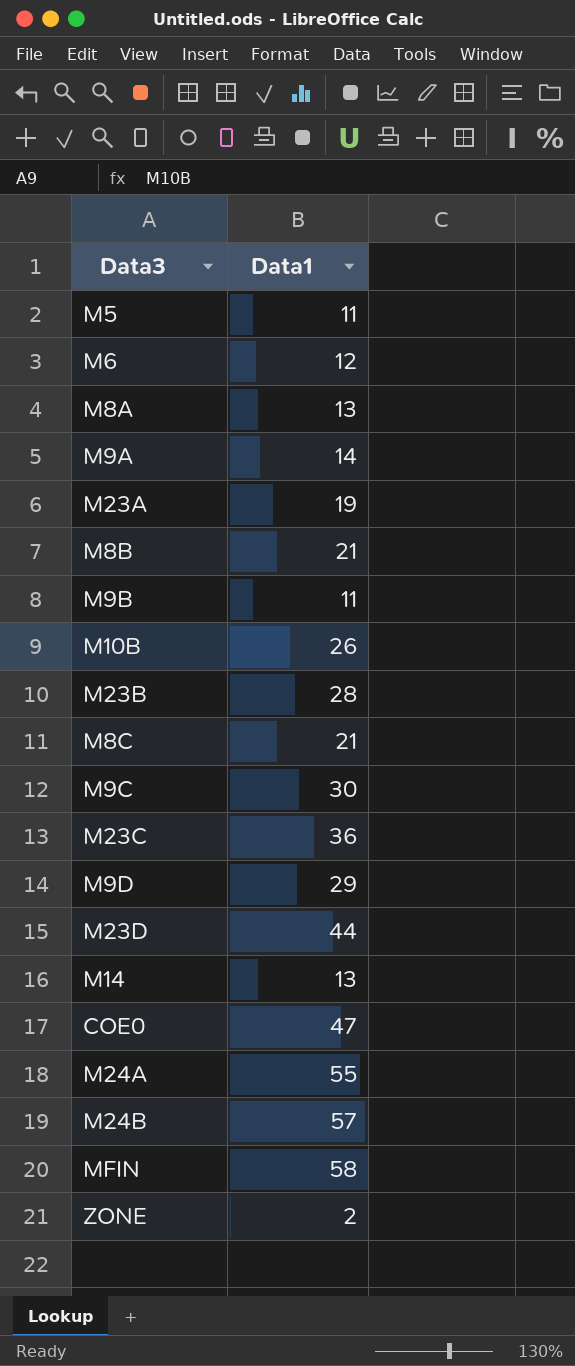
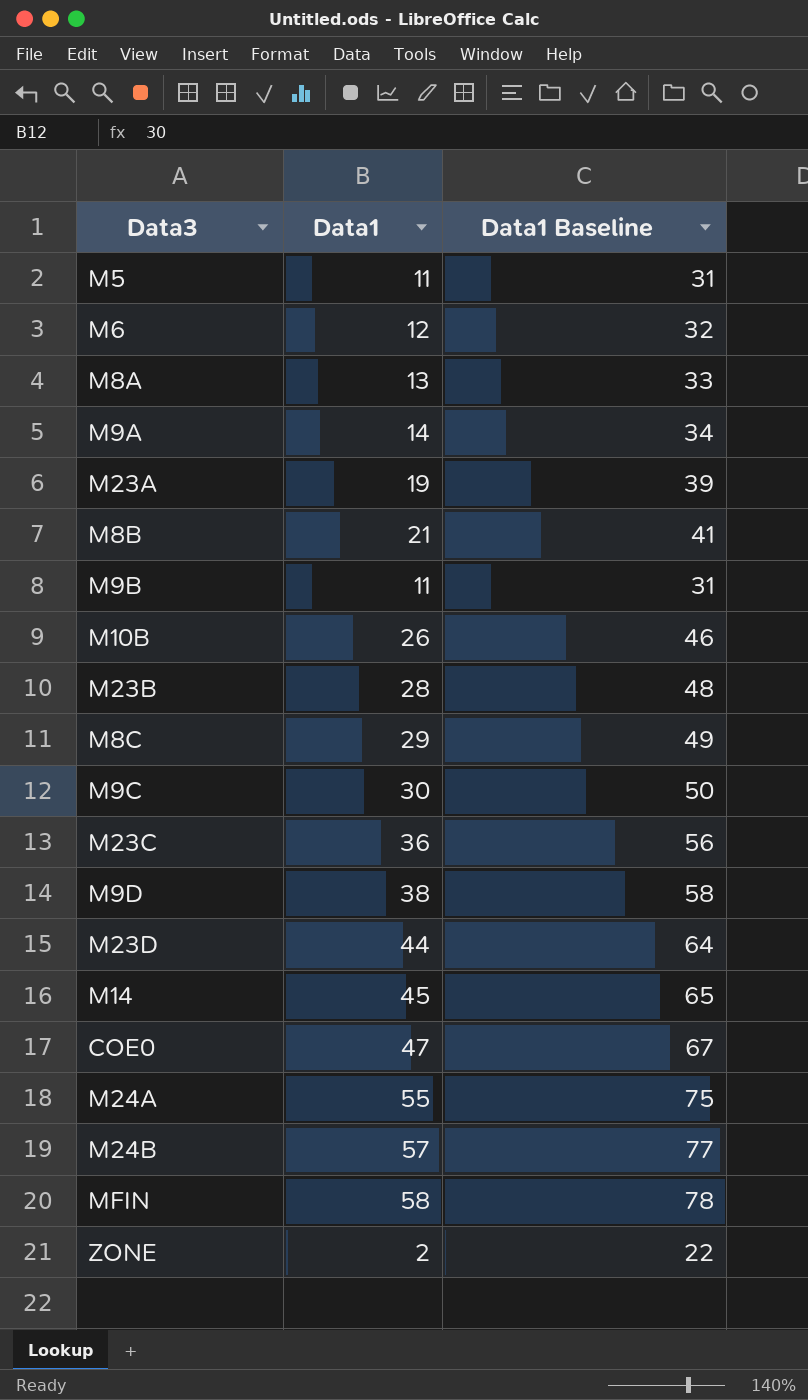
column Data1 Baseline | formula: none -> [Data1] + 20
M8C | Data1: 21 -> 29
M9D | Data1: 29 -> 38
M14 | Data1: 13 -> 45

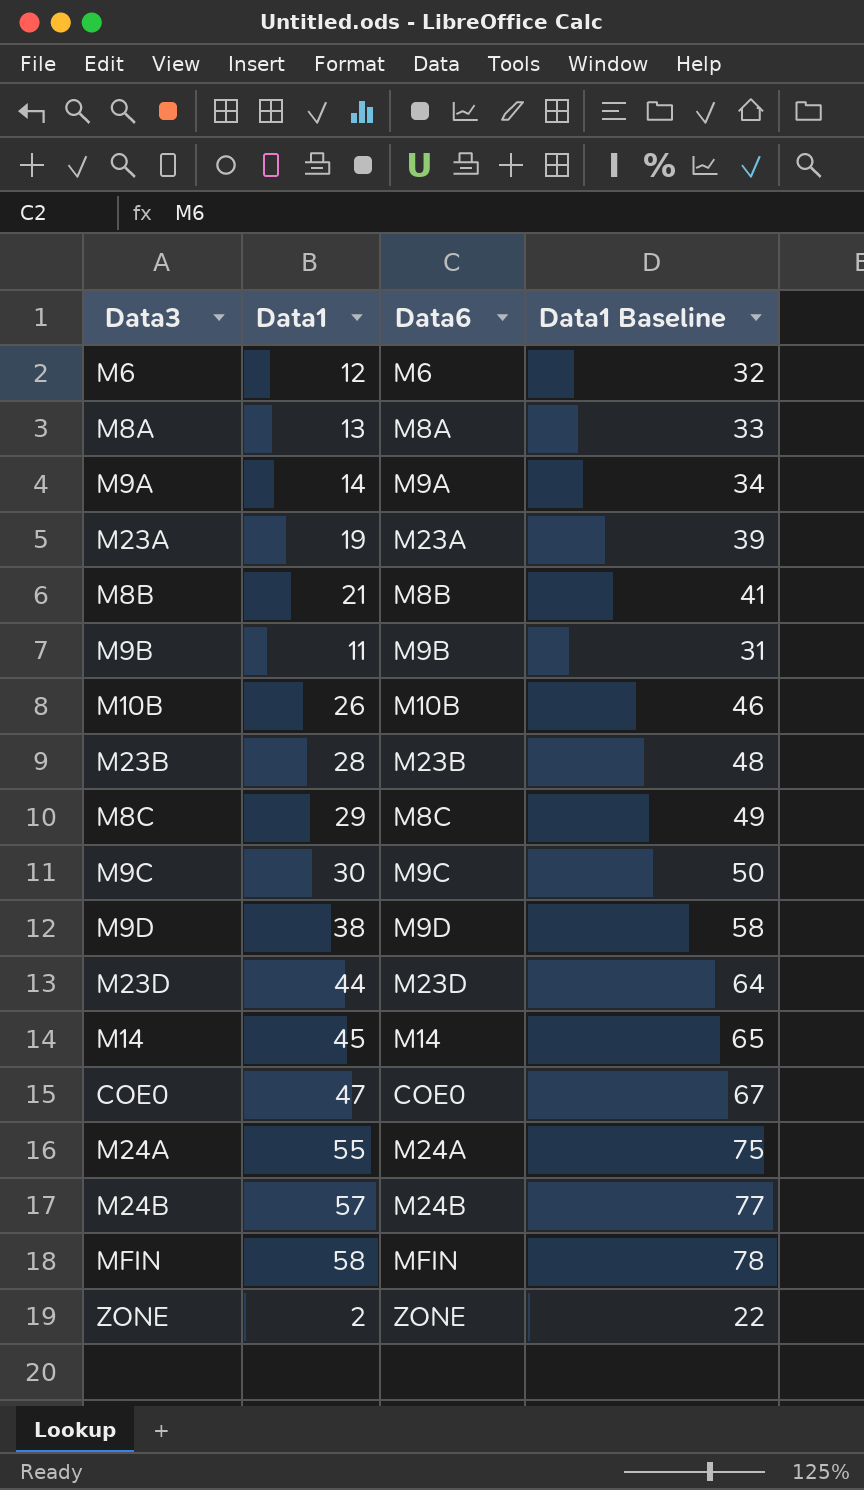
column Data6 | position: none -> 3
row M5: 11 | 31 -> none
row M23C: 36 | 56 -> none

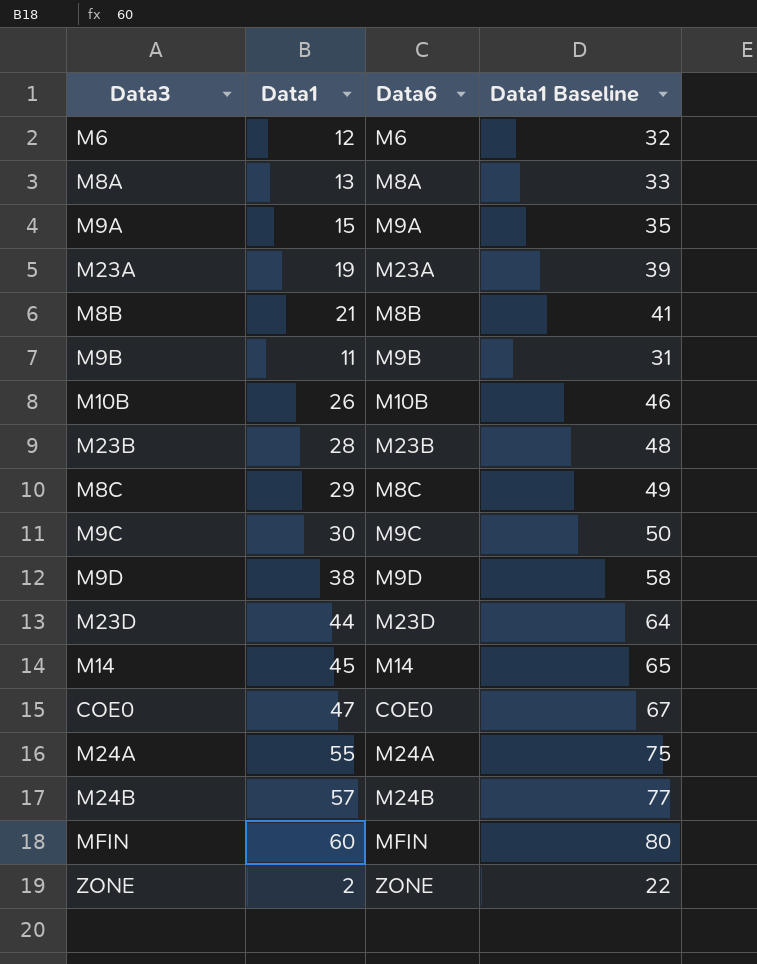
M9A | Data1: 14 -> 15
M9A | Data1 Baseline: 34 -> 35
MFIN | Data1: 58 -> 60
MFIN | Data1 Baseline: 78 -> 80

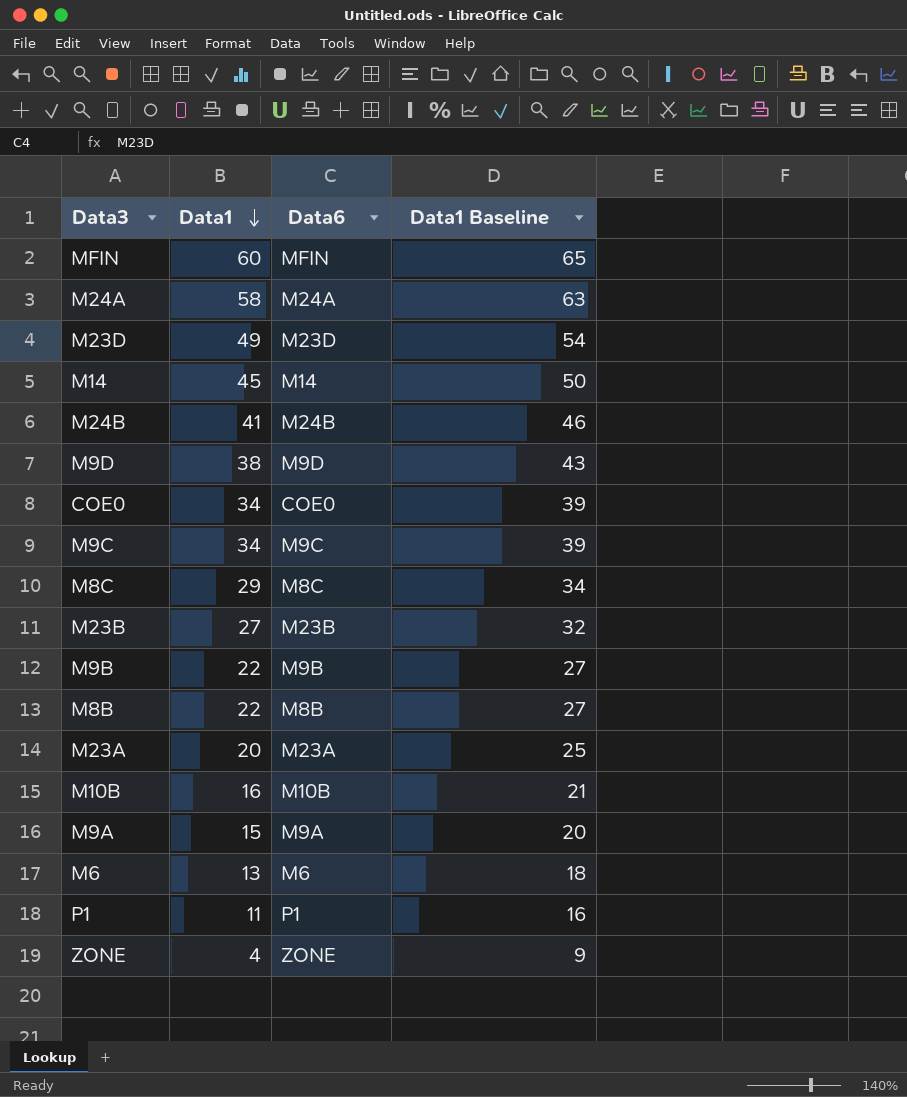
row order: none -> Data1 descending
column Data1 Baseline | formula: [Data1] + 20 -> [Data1] + 5
row M8A: 13 | M8A | 33 -> none
M24A | Data1: 55 -> 58
M23D | Data1: 44 -> 49
M24B | Data1: 57 -> 41
COE0 | Data1: 47 -> 34
M9C | Data1: 30 -> 34
M23B | Data1: 28 -> 27
M9B | Data1: 11 -> 22
M8B | Data1: 21 -> 22
M23A | Data1: 19 -> 20
M10B | Data1: 26 -> 16
M6 | Data1: 12 -> 13
row P1: none -> 11 | P1 | 16
ZONE | Data1: 2 -> 4

